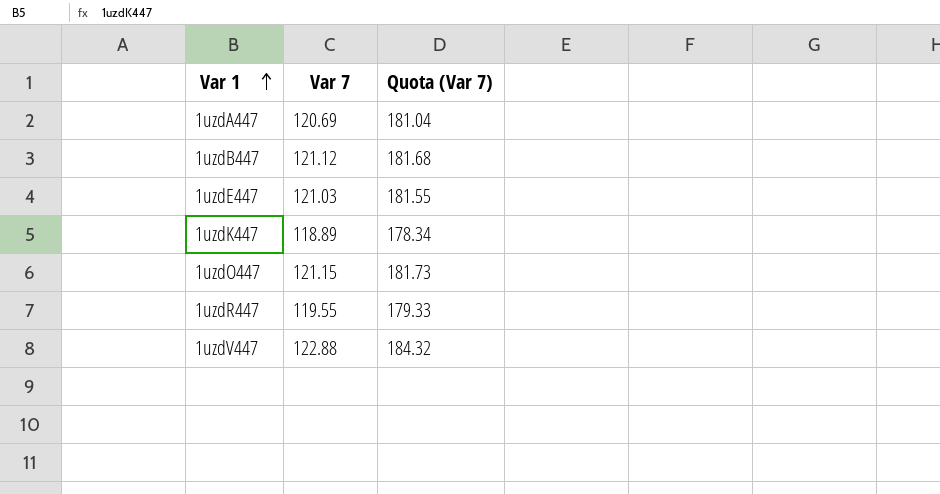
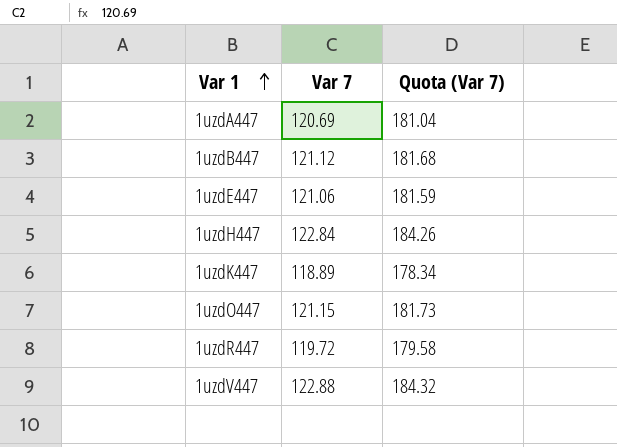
1uzdE447 | Var 7: 121.03 -> 121.06
1uzdE447 | Quota (Var 7): 181.55 -> 181.59
row 1uzdH447: none -> 122.84 | 184.26
1uzdR447 | Var 7: 119.55 -> 119.72
1uzdR447 | Quota (Var 7): 179.33 -> 179.58

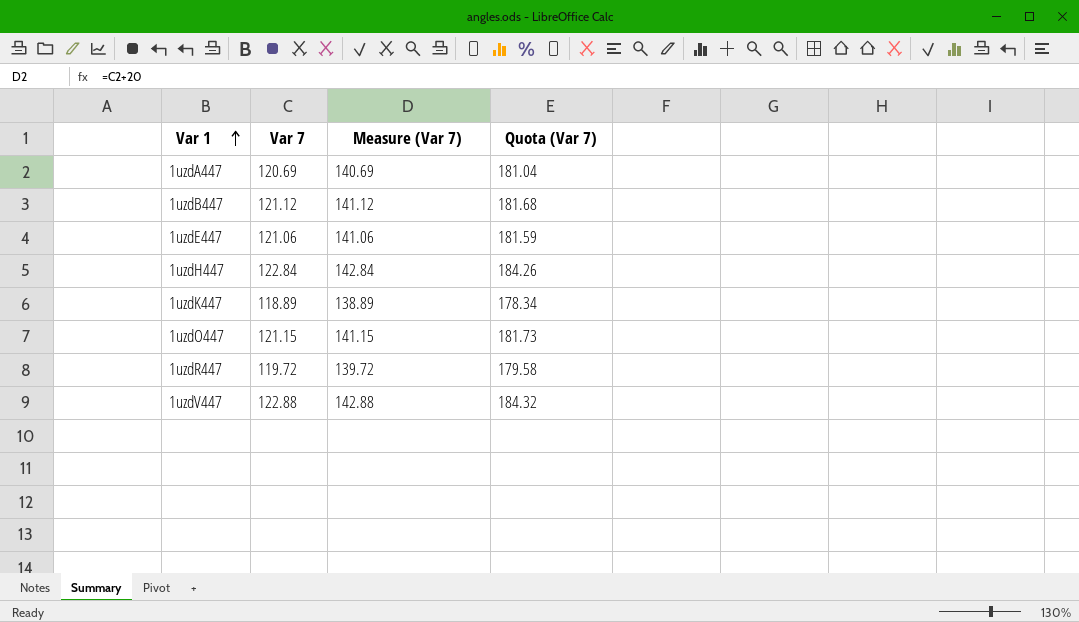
column Measure (Var 7) | formula: none -> [Var 7] + 20

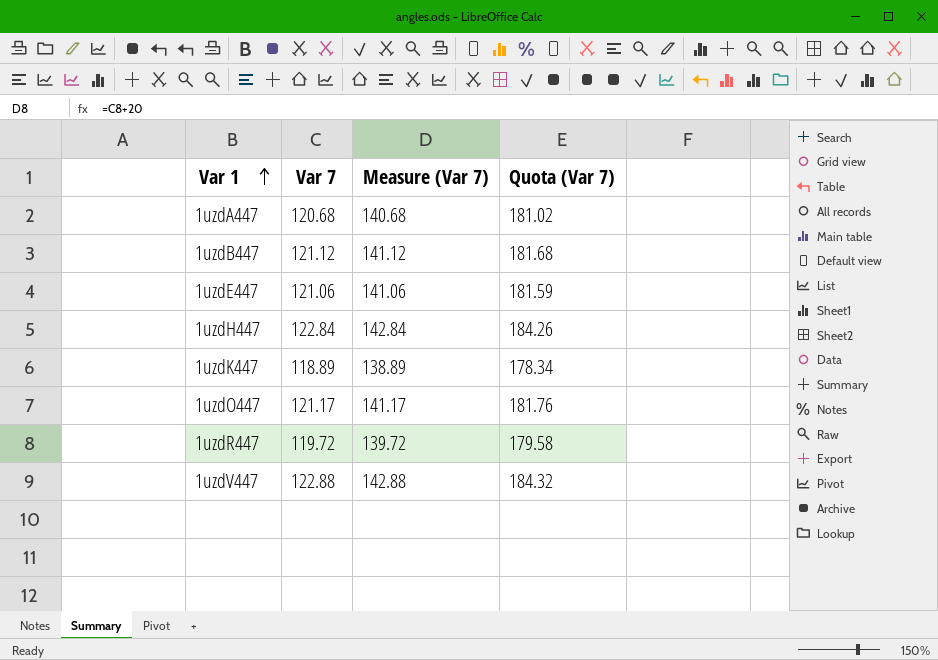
1uzdA447 | Var 7: 120.69 -> 120.68
1uzdA447 | Measure (Var 7): 140.69 -> 140.68
1uzdA447 | Quota (Var 7): 181.04 -> 181.02
1uzdO447 | Var 7: 121.15 -> 121.17
1uzdO447 | Measure (Var 7): 141.15 -> 141.17
1uzdO447 | Quota (Var 7): 181.73 -> 181.76

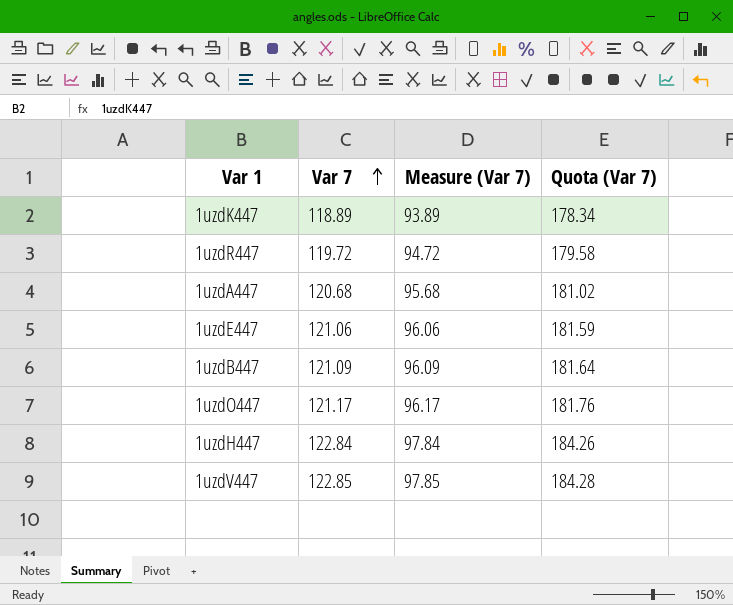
row order: Var 1 ascending -> Var 7 ascending
column Measure (Var 7) | formula: [Var 7] + 20 -> [Var 7] - 25
1uzdB447 | Var 7: 121.12 -> 121.09
1uzdB447 | Quota (Var 7): 181.68 -> 181.64
1uzdV447 | Var 7: 122.88 -> 122.85
1uzdV447 | Quota (Var 7): 184.32 -> 184.28

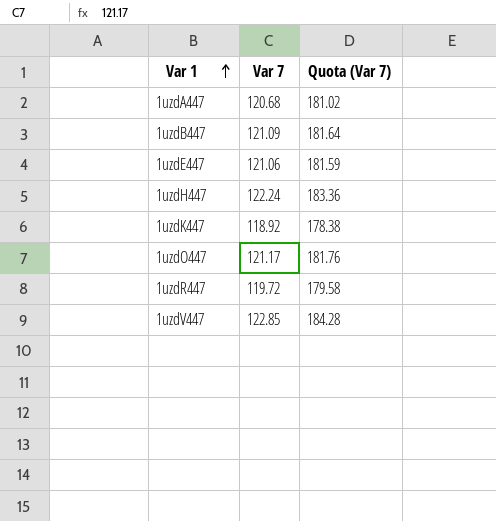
row order: Var 7 ascending -> Var 1 ascending
column Measure (Var 7) | formula: [Var 7] - 25 -> none
1uzdH447 | Var 7: 122.84 -> 122.24
1uzdH447 | Quota (Var 7): 184.26 -> 183.36
1uzdK447 | Var 7: 118.89 -> 118.92
1uzdK447 | Quota (Var 7): 178.34 -> 178.38

